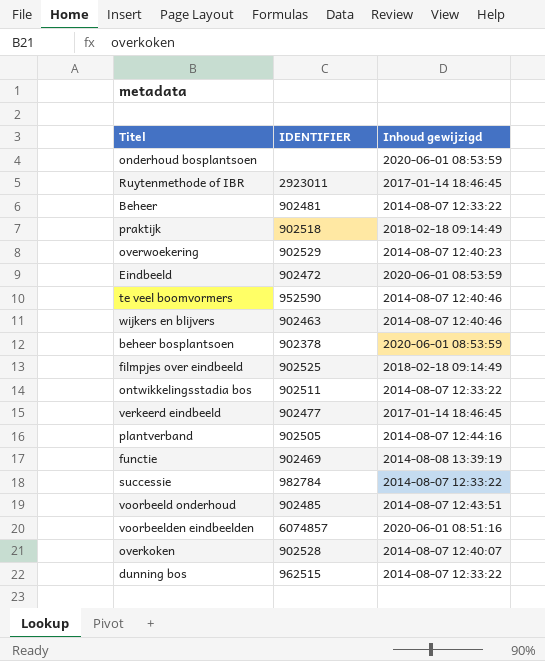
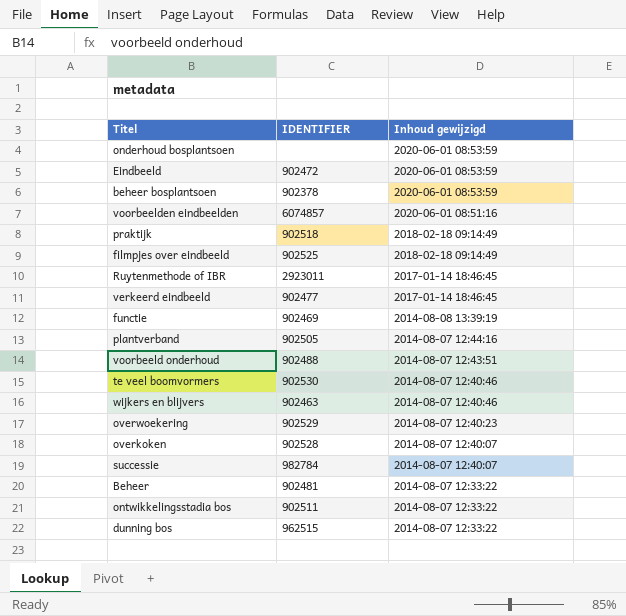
row order: none -> Inhoud gewijzigd descending
voorbeeld onderhoud | IDENTIFIER: 902485 -> 902488
te veel boomvormers | IDENTIFIER: 952590 -> 902530
successie | Inhoud gewijzigd: 2014-08-07 12:33:22 -> 2014-08-07 12:40:07

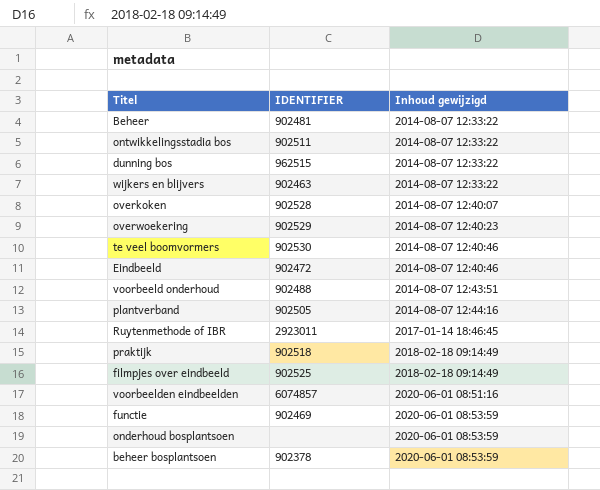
row order: Inhoud gewijzigd descending -> Inhoud gewijzigd ascending
row verkeerd eindbeeld: 902477 | 2017-01-14 18:46:45 -> none
row successie: 982784 | 2014-08-07 12:40:07 -> none
wijkers en blijvers | Inhoud gewijzigd: 2014-08-07 12:40:46 -> 2014-08-07 12:33:22
Eindbeeld | Inhoud gewijzigd: 2020-06-01 08:53:59 -> 2014-08-07 12:40:46
functie | Inhoud gewijzigd: 2014-08-08 13:39:19 -> 2020-06-01 08:53:59

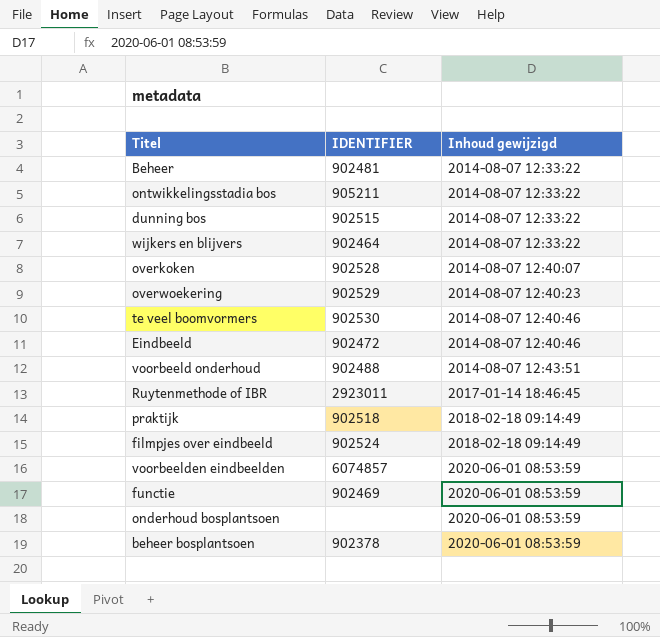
row plantverband: 902505 | 2014-08-07 12:44:16 -> none
ontwikkelingsstadia bos | IDENTIFIER: 902511 -> 905211
dunning bos | IDENTIFIER: 962515 -> 902515
wijkers en blijvers | IDENTIFIER: 902463 -> 902464
filmpjes over eindbeeld | IDENTIFIER: 902525 -> 902524
voorbeelden eindbeelden | Inhoud gewijzigd: 2020-06-01 08:51:16 -> 2020-06-01 08:53:59

